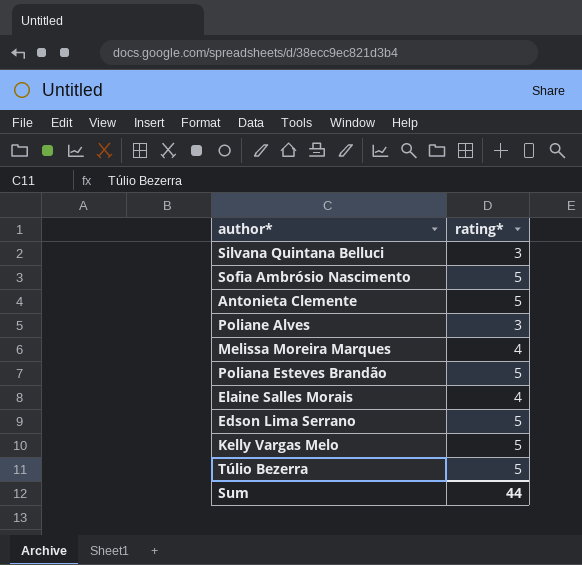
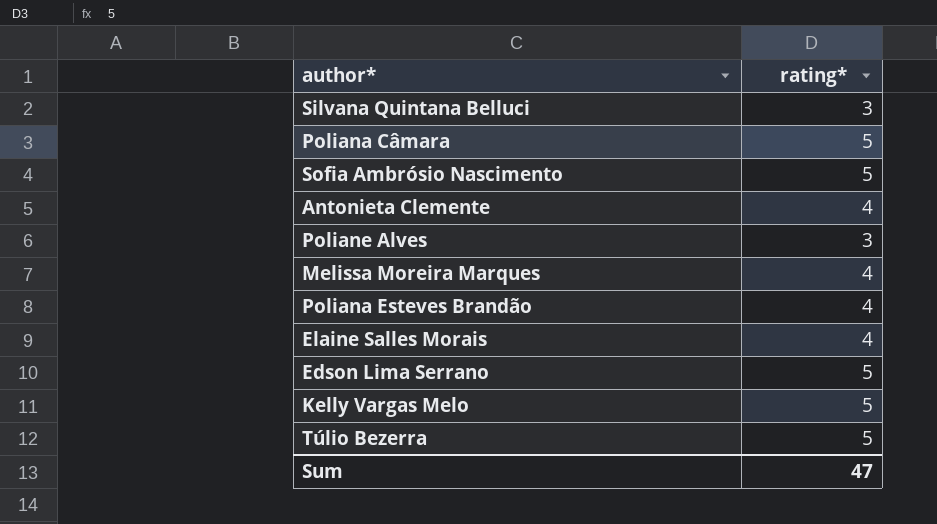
row Poliana Câmara: none -> 5
Antonieta Clemente | rating*: 5 -> 4
Poliana Esteves Brandão | rating*: 5 -> 4
Sum | rating*: 44 -> 47

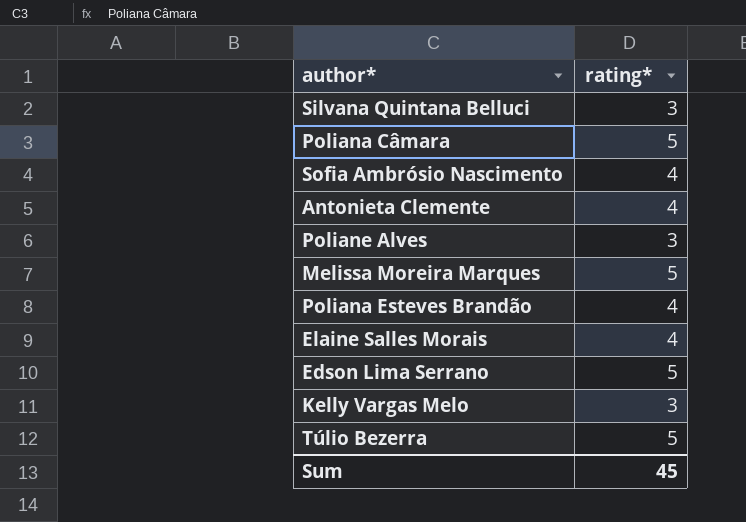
Sofia Ambrósio Nascimento | rating*: 5 -> 4
Melissa Moreira Marques | rating*: 4 -> 5
Kelly Vargas Melo | rating*: 5 -> 3
Sum | rating*: 47 -> 45

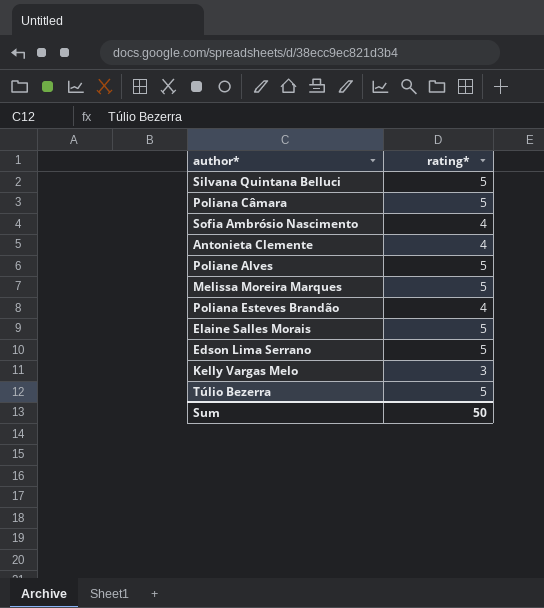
Silvana Quintana Belluci | rating*: 3 -> 5
Poliane Alves | rating*: 3 -> 5
Elaine Salles Morais | rating*: 4 -> 5
Sum | rating*: 45 -> 50

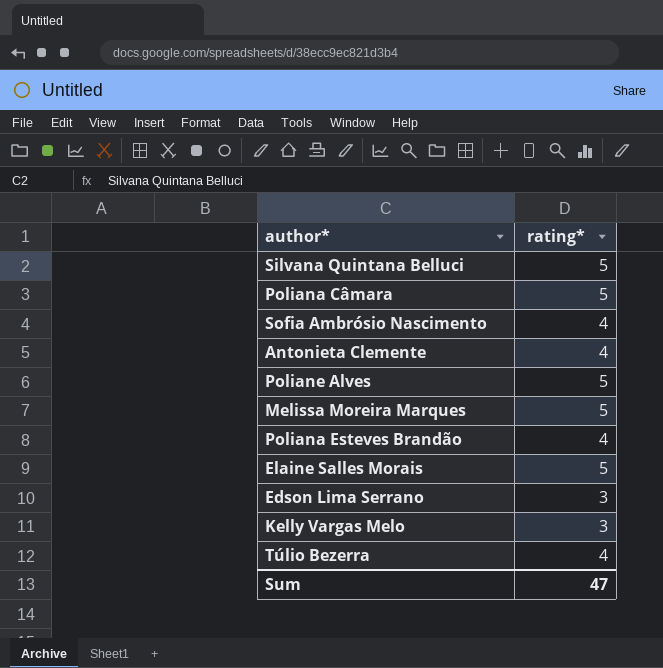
Edson Lima Serrano | rating*: 5 -> 3
Túlio Bezerra | rating*: 5 -> 4
Sum | rating*: 50 -> 47

